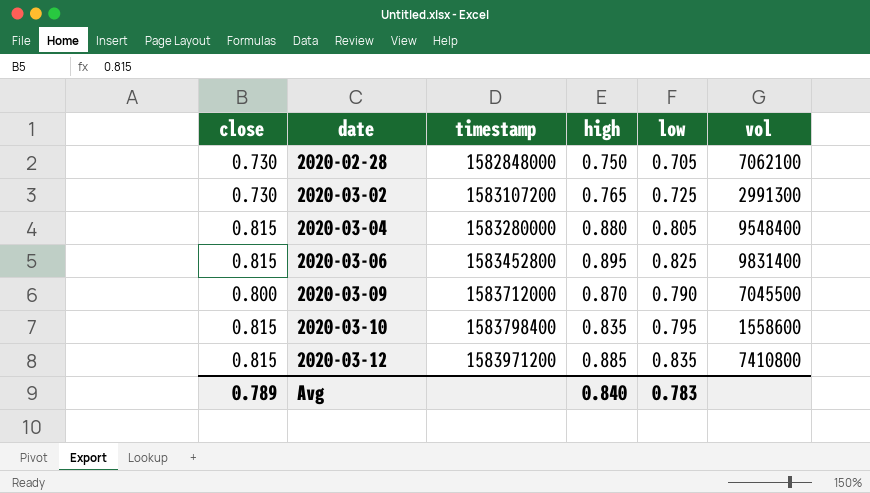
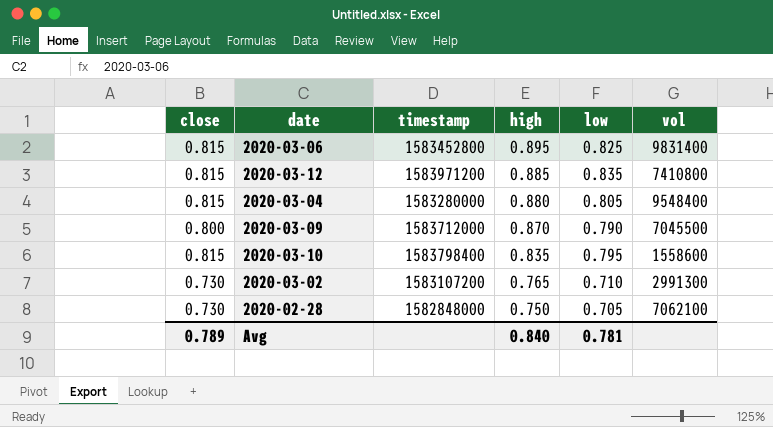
row order: date ascending -> high descending
2020-03-02 | low: 0.725 -> 0.710
Avg | low: 0.783 -> 0.781

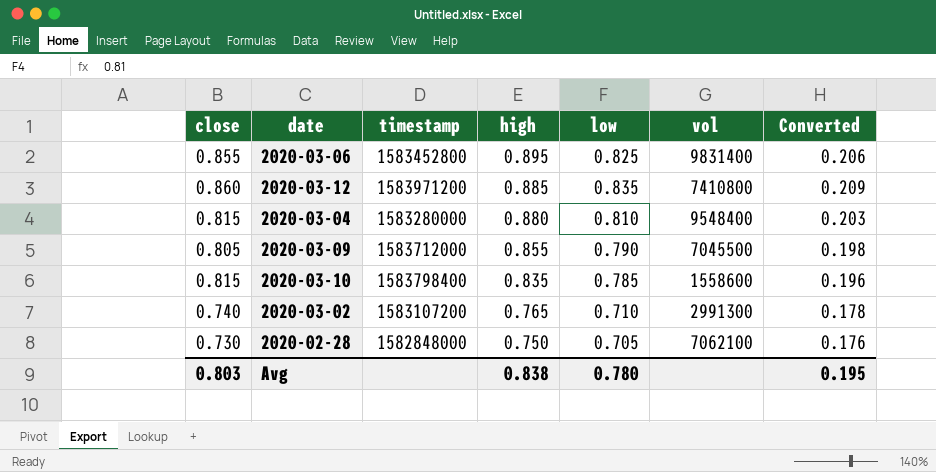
column Converted | formula: none -> [low] * 0.25
2020-03-06 | close: 0.815 -> 0.855
2020-03-12 | close: 0.815 -> 0.860
2020-03-04 | low: 0.805 -> 0.810
2020-03-09 | close: 0.800 -> 0.805
2020-03-09 | high: 0.870 -> 0.855
2020-03-10 | low: 0.795 -> 0.785
2020-03-02 | close: 0.730 -> 0.740
Avg | close: 0.789 -> 0.803
Avg | high: 0.840 -> 0.838
Avg | low: 0.781 -> 0.780

